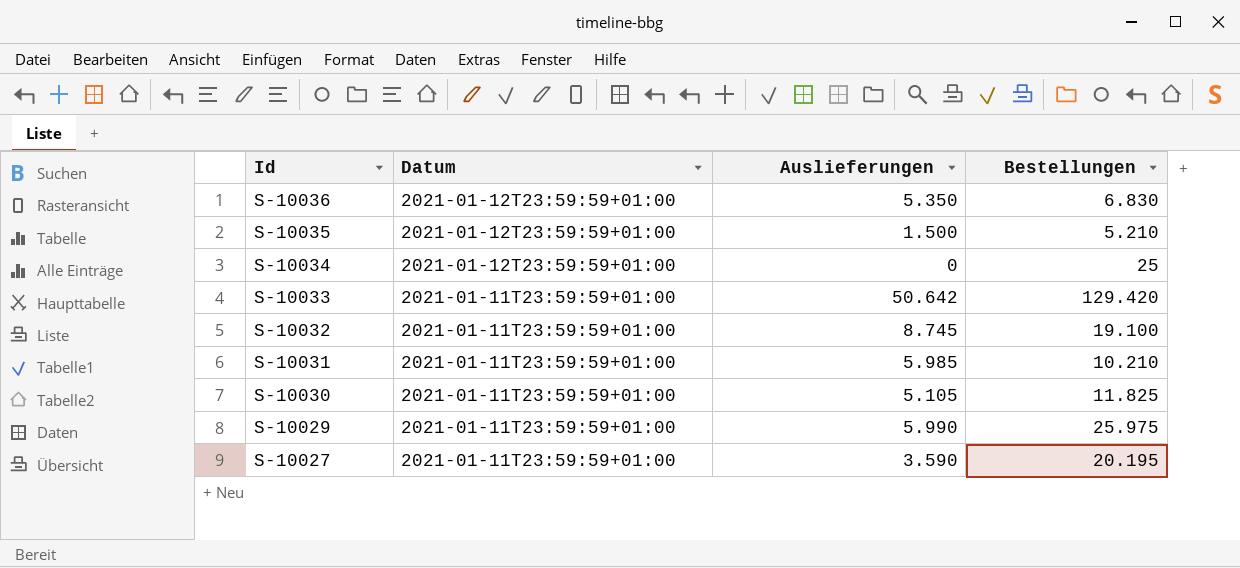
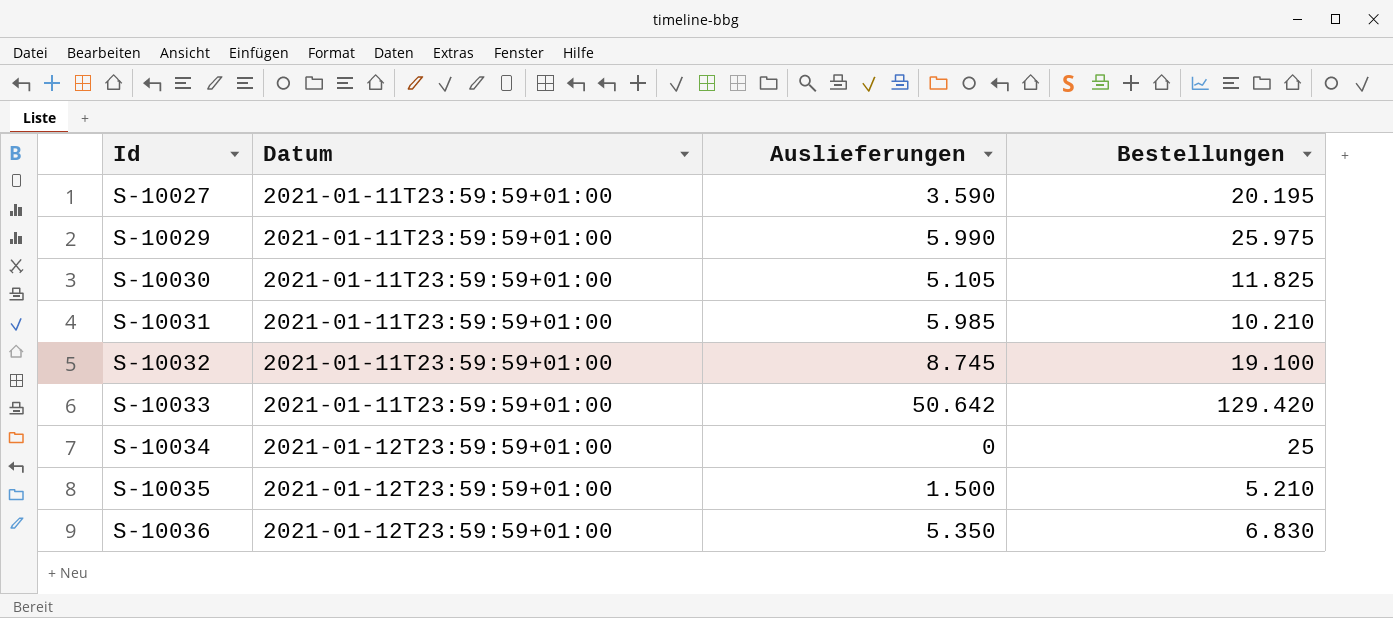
row order: Id descending -> Id ascending

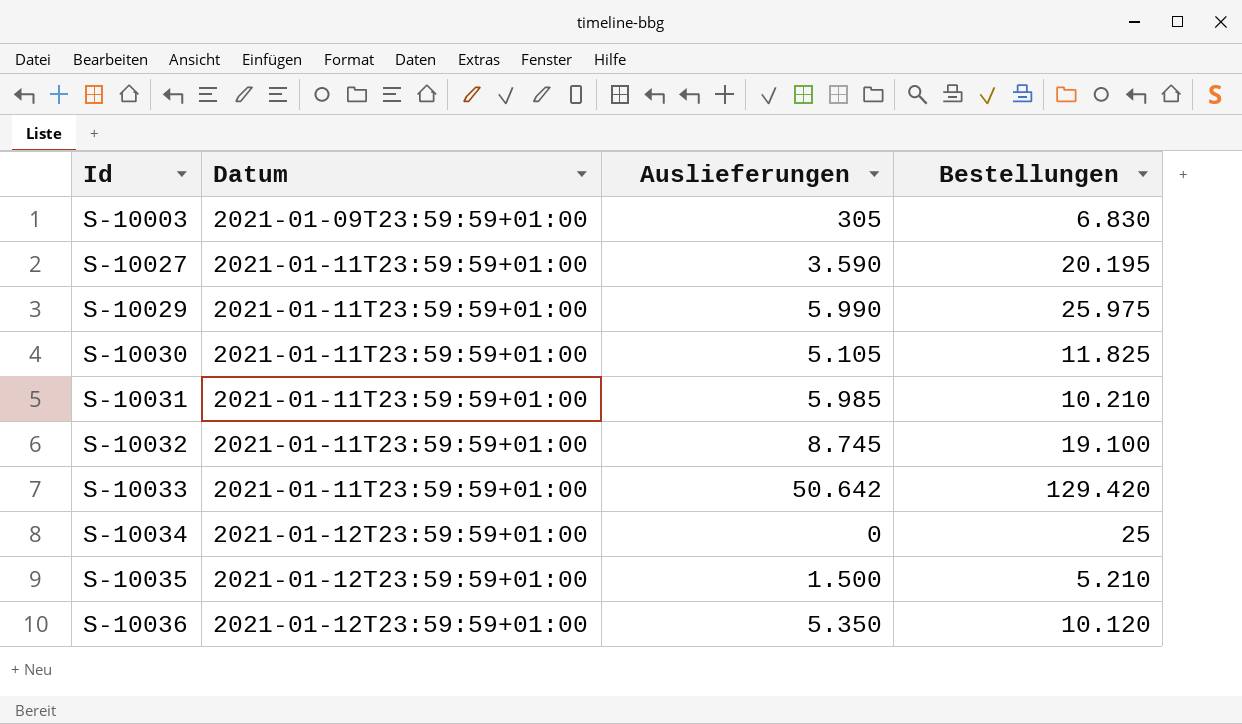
row S-10003: none -> 2021-01-09T23:59:59+01:00 | 305 | 6.830
S-10036 | Bestellungen: 6.830 -> 10.120

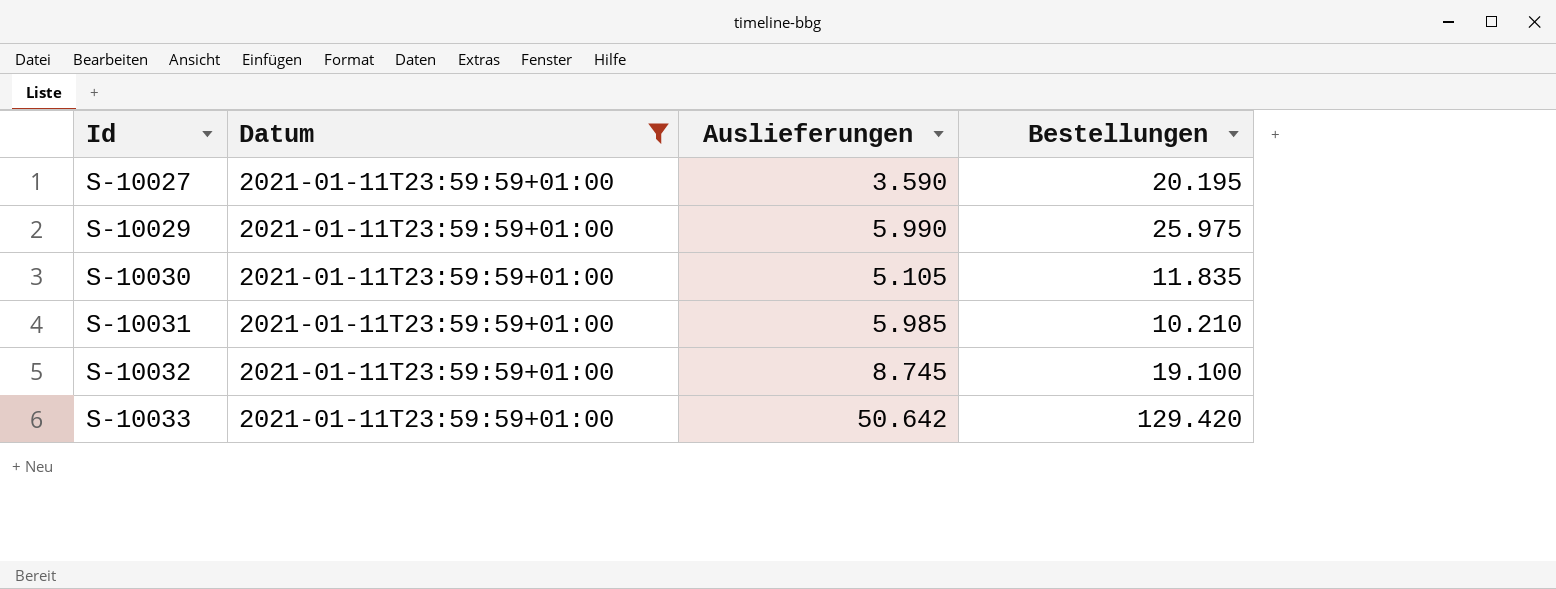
filter: none -> Datum = 2021-01-11T23:59:59+01:00
S-10030 | Bestellungen: 11.825 -> 11.835

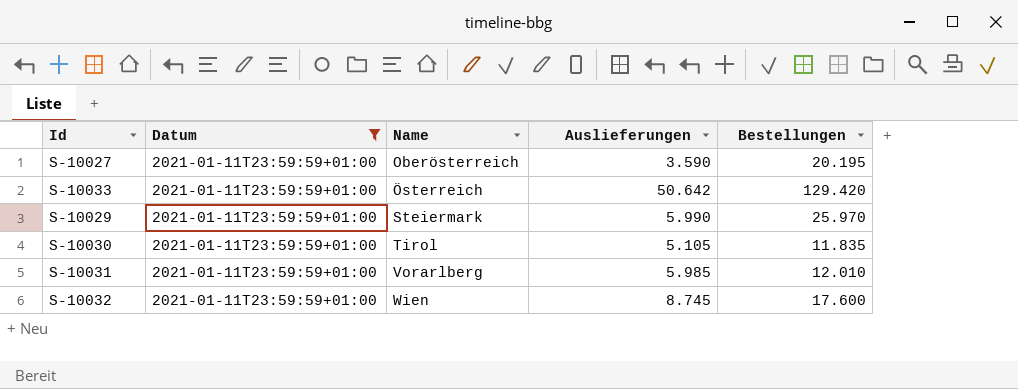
row order: Id ascending -> Name ascending
column Name | position: none -> 3
S-10029 | Bestellungen: 25.975 -> 25.970
S-10031 | Bestellungen: 10.210 -> 12.010
S-10032 | Bestellungen: 19.100 -> 17.600

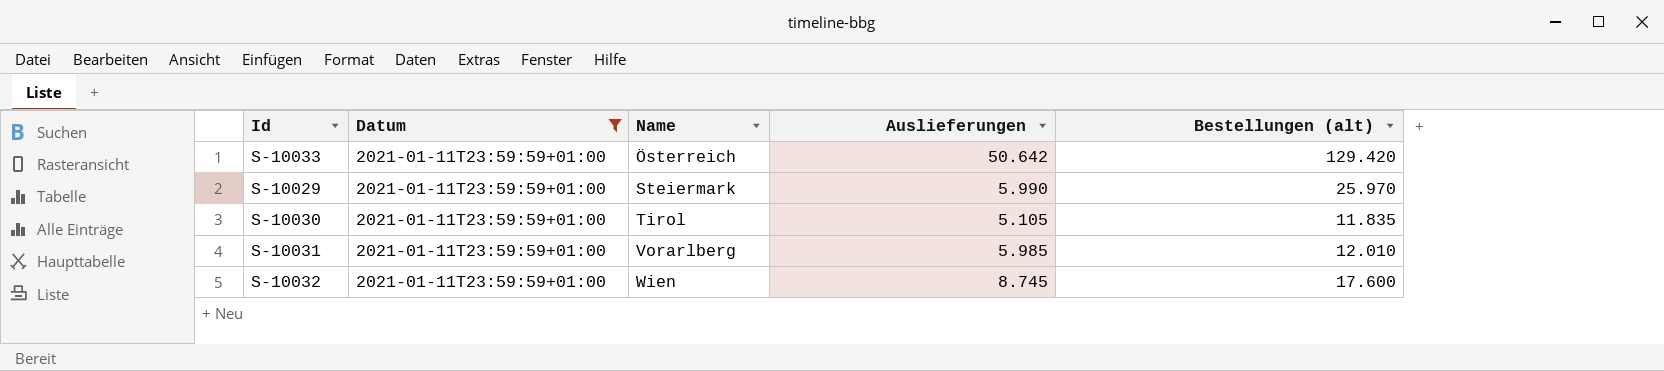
column name: Bestellungen -> Bestellungen (alt)
row S-10027: 2021-01-11T23:59:59+01:00 | Oberösterreich | 3.590 | 20.195 -> none

